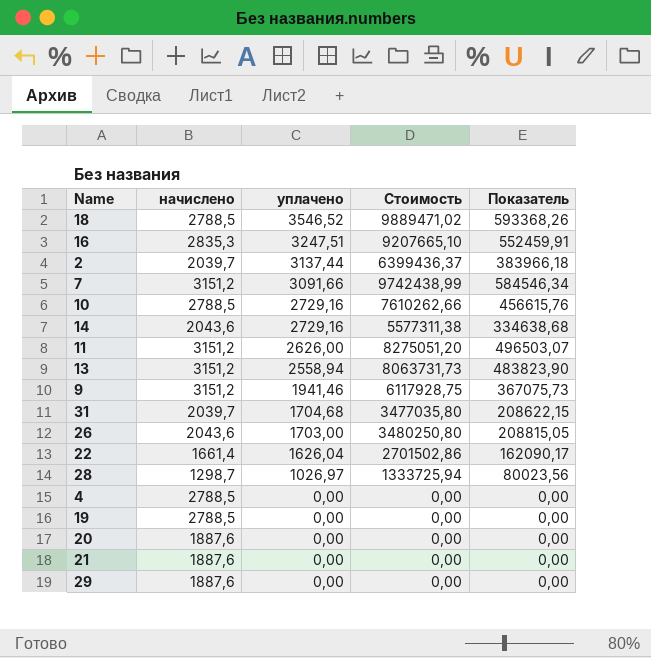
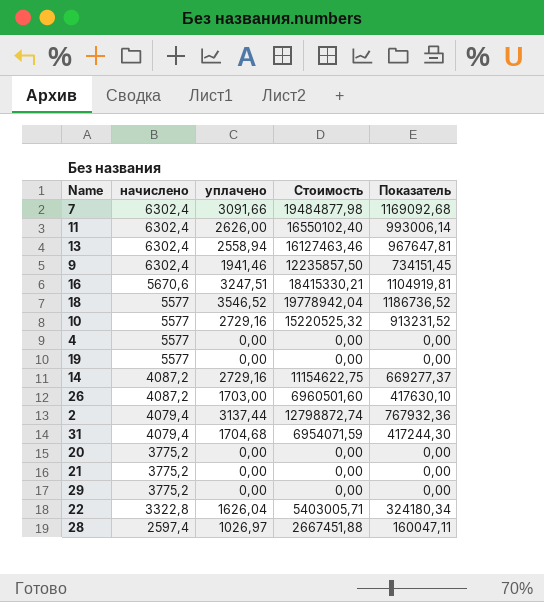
row order: уплачено descending -> начислено descending
7 | начислено: 3151,2 -> 6302,4
7 | Стоимость: 9742438,99 -> 19484877,98
7 | Показатель: 584546,34 -> 1169092,68
11 | начислено: 3151,2 -> 6302,4
11 | Стоимость: 8275051,20 -> 16550102,40
11 | Показатель: 496503,07 -> 993006,14
13 | начислено: 3151,2 -> 6302,4
13 | Стоимость: 8063731,73 -> 16127463,46
13 | Показатель: 483823,90 -> 967647,81
9 | начислено: 3151,2 -> 6302,4
9 | Стоимость: 6117928,75 -> 12235857,50
9 | Показатель: 367075,73 -> 734151,45
16 | начислено: 2835,3 -> 5670,6
16 | Стоимость: 9207665,10 -> 18415330,21
16 | Показатель: 552459,91 -> 1104919,81
18 | начислено: 2788,5 -> 5577
18 | Стоимость: 9889471,02 -> 19778942,04
18 | Показатель: 593368,26 -> 1186736,52
10 | начислено: 2788,5 -> 5577
10 | Стоимость: 7610262,66 -> 15220525,32
10 | Показатель: 456615,76 -> 913231,52
4 | начислено: 2788,5 -> 5577
19 | начислено: 2788,5 -> 5577
14 | начислено: 2043,6 -> 4087,2
14 | Стоимость: 5577311,38 -> 11154622,75
14 | Показатель: 334638,68 -> 669277,37
26 | начислено: 2043,6 -> 4087,2
26 | Стоимость: 3480250,80 -> 6960501,60
26 | Показатель: 208815,05 -> 417630,10
2 | начислено: 2039,7 -> 4079,4
2 | Стоимость: 6399436,37 -> 12798872,74
2 | Показатель: 383966,18 -> 767932,36
31 | начислено: 2039,7 -> 4079,4
31 | Стоимость: 3477035,80 -> 6954071,59
31 | Показатель: 208622,15 -> 417244,30
20 | начислено: 1887,6 -> 3775,2
21 | начислено: 1887,6 -> 3775,2
29 | начислено: 1887,6 -> 3775,2
22 | начислено: 1661,4 -> 3322,8
22 | Стоимость: 2701502,86 -> 5403005,71
22 | Показатель: 162090,17 -> 324180,34
28 | начислено: 1298,7 -> 2597,4
28 | Стоимость: 1333725,94 -> 2667451,88
28 | Показатель: 80023,56 -> 160047,11

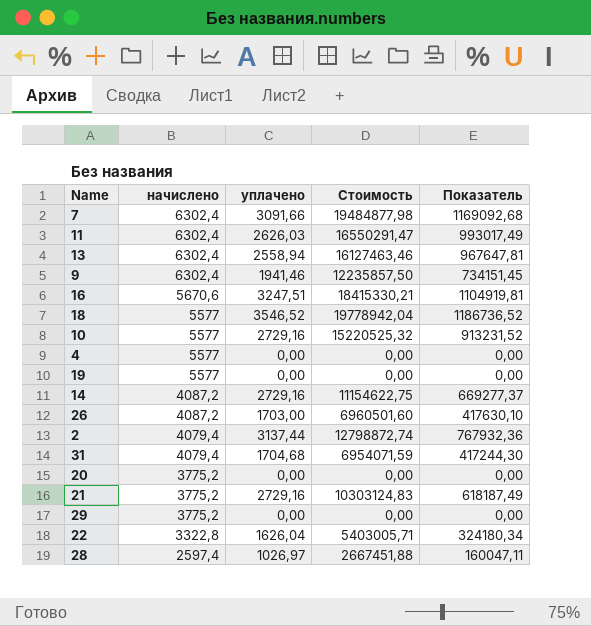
11 | уплачено: 2626,00 -> 2626,03
11 | Стоимость: 16550102,40 -> 16550291,47
11 | Показатель: 993006,14 -> 993017,49
21 | уплачено: 0,00 -> 2729,16
21 | Стоимость: 0,00 -> 10303124,83
21 | Показатель: 0,00 -> 618187,49

